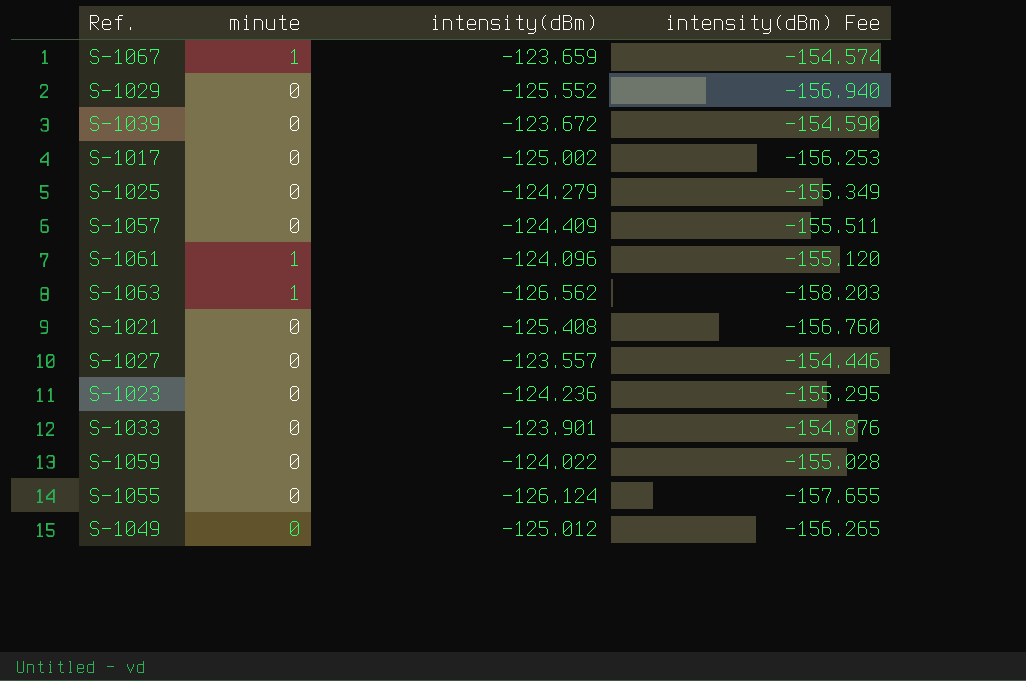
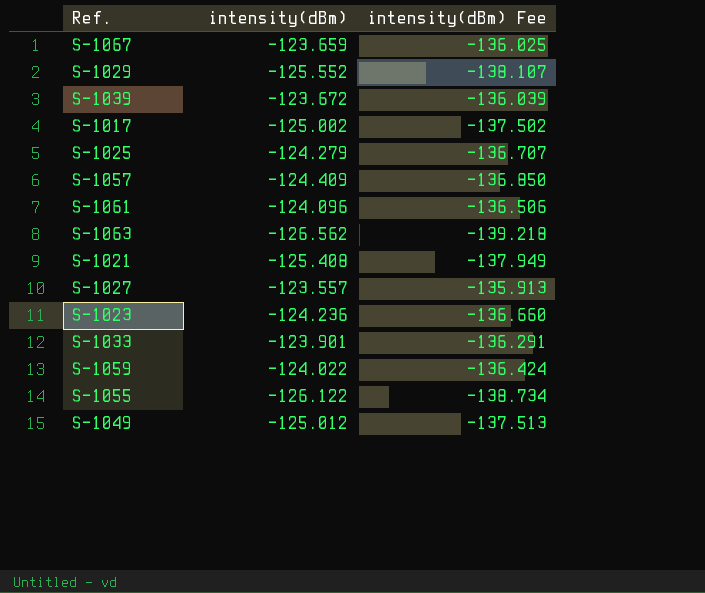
column minute | position: 2 -> none
column intensity(dBm) Fee | formula: [intensity(dBm)] * 1.25 -> [intensity(dBm)] * 1.1
S-1055 | intensity(dBm): -126.124 -> -126.122

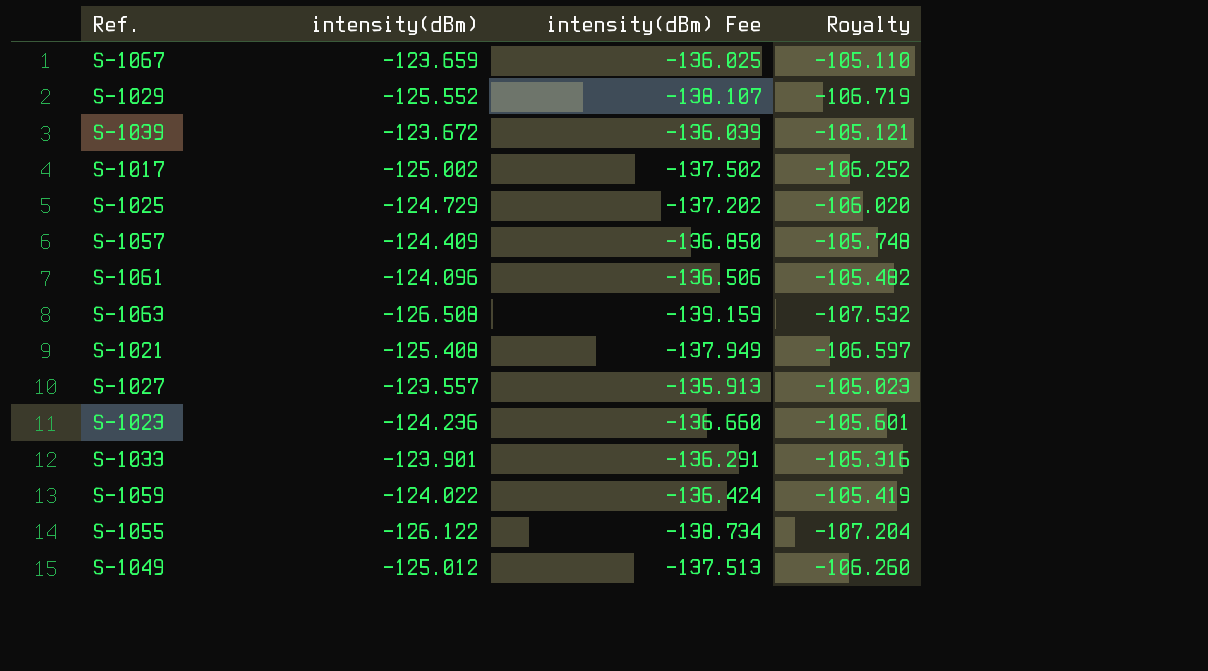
column Royalty | formula: none -> [intensity(dBm)] * 0.85
S-1025 | intensity(dBm): -124.279 -> -124.729
S-1025 | intensity(dBm) Fee: -136.707 -> -137.202
S-1063 | intensity(dBm): -126.562 -> -126.508
S-1063 | intensity(dBm) Fee: -139.218 -> -139.159

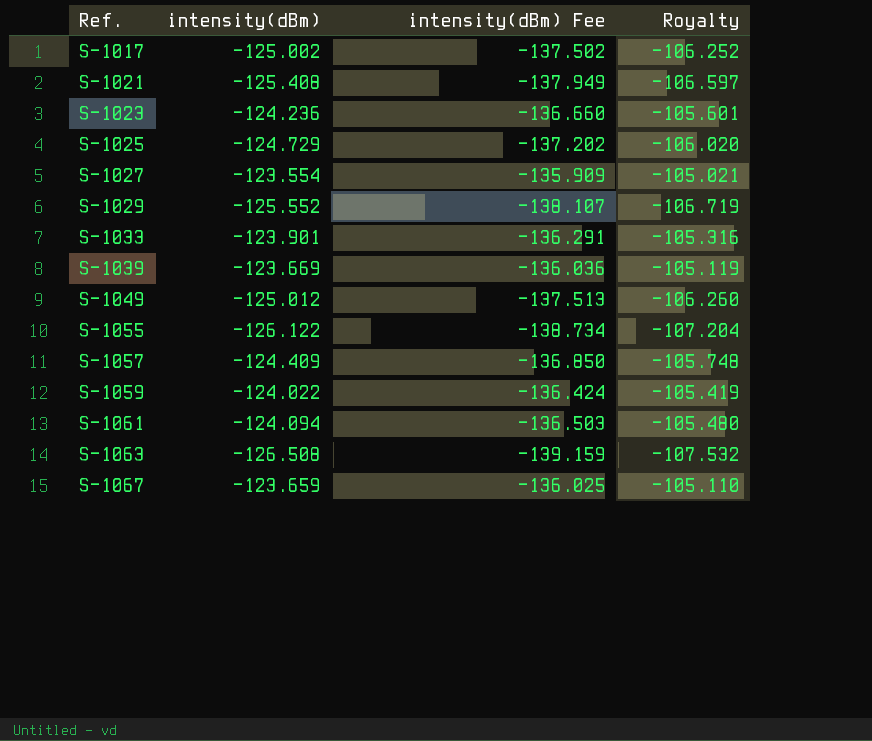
row order: none -> Ref. ascending
S-1027 | intensity(dBm): -123.557 -> -123.554
S-1027 | intensity(dBm) Fee: -135.913 -> -135.909
S-1027 | Royalty: -105.023 -> -105.021
S-1039 | intensity(dBm): -123.672 -> -123.669
S-1039 | intensity(dBm) Fee: -136.039 -> -136.036
S-1039 | Royalty: -105.121 -> -105.119
S-1061 | intensity(dBm): -124.096 -> -124.094
S-1061 | intensity(dBm) Fee: -136.506 -> -136.503
S-1061 | Royalty: -105.482 -> -105.480

